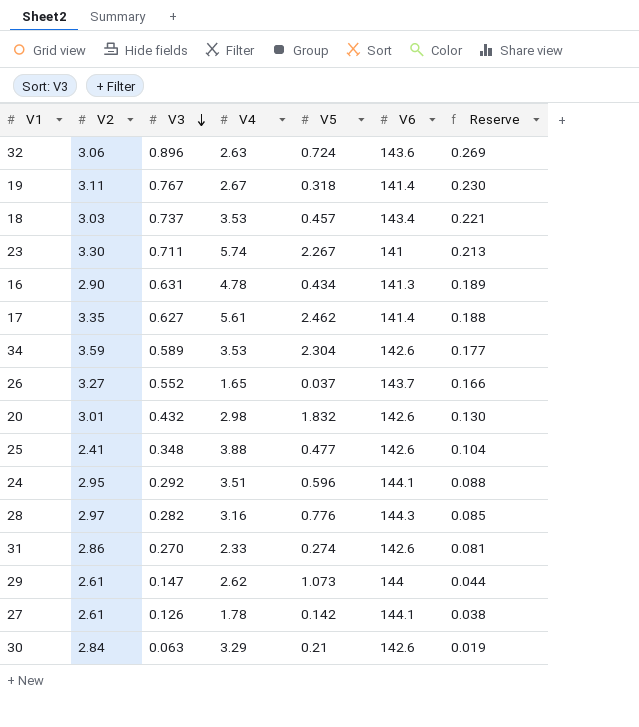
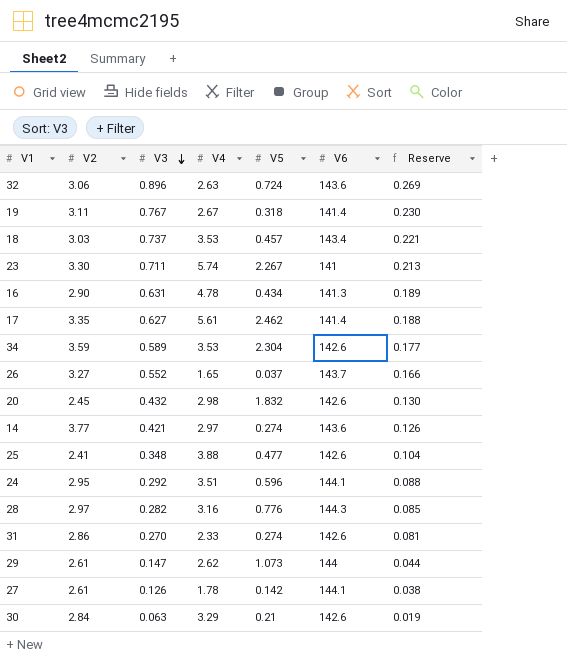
20 | V2: 3.01 -> 2.45
row 14: none -> 3.77 | 0.421 | 2.97 | 0.274 | 143.6 | 0.126

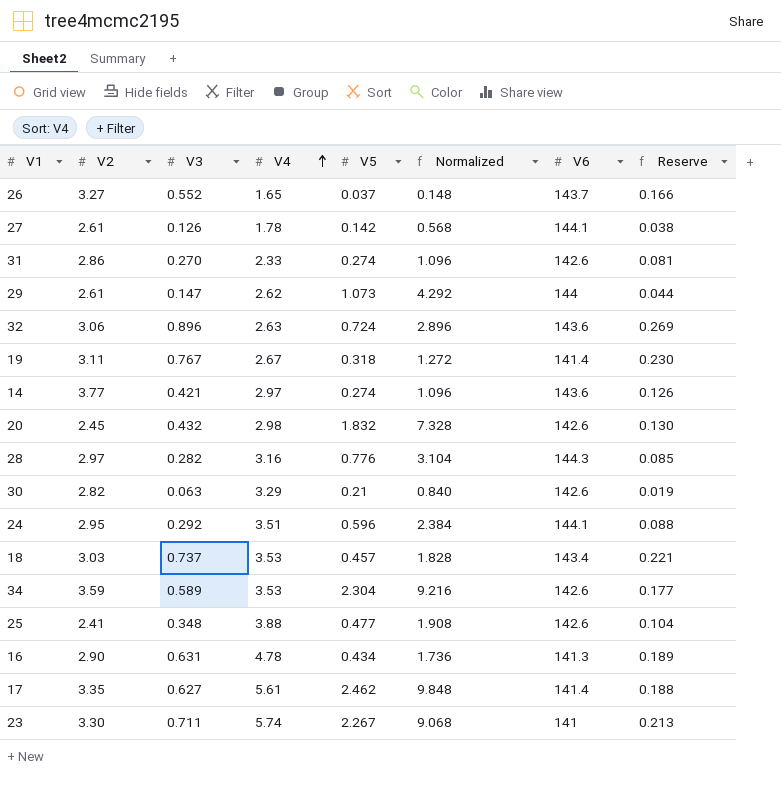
row order: V3 descending -> V4 ascending
column Normalized | formula: none -> [V5] * 4
30 | V2: 2.84 -> 2.82

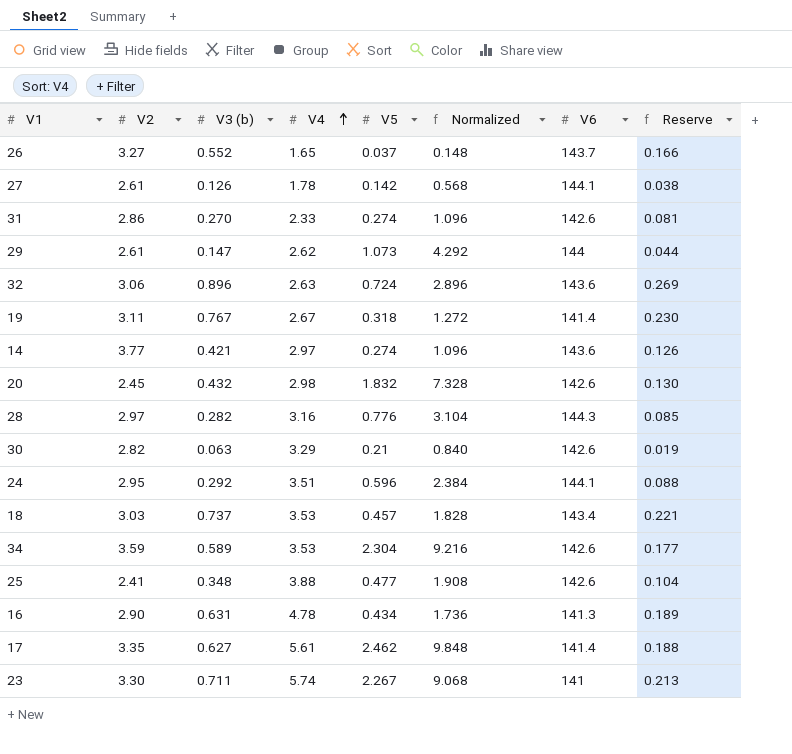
column name: V3 -> V3 (b)

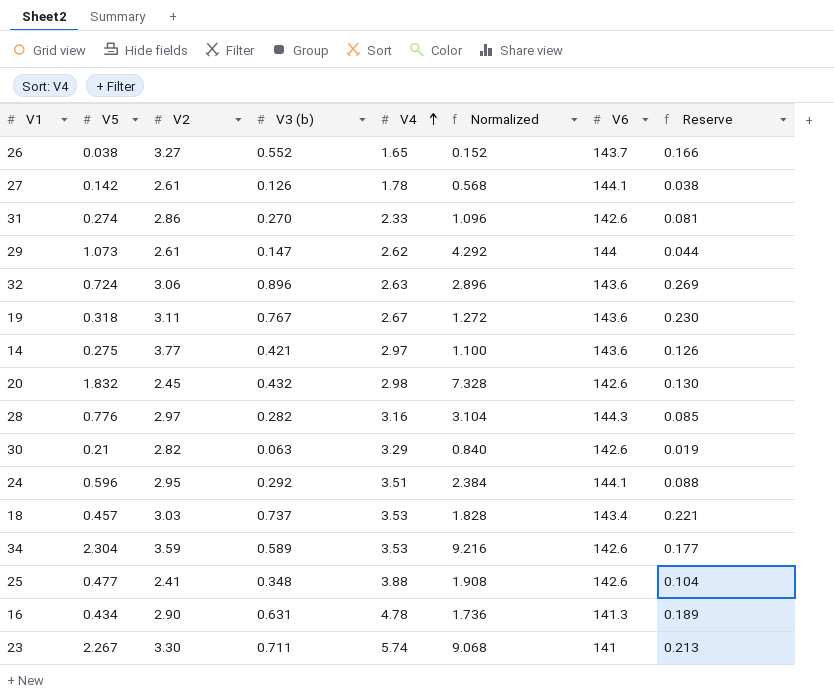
column V5 | position: 5 -> 2
row 17: 3.35 | 0.627 | 5.61 | 2.462 | 9.848 | 141.4 | 0.188 -> none
26 | V5: 0.037 -> 0.038
26 | Normalized: 0.148 -> 0.152
19 | V6: 141.4 -> 143.6
14 | V5: 0.274 -> 0.275
14 | Normalized: 1.096 -> 1.100

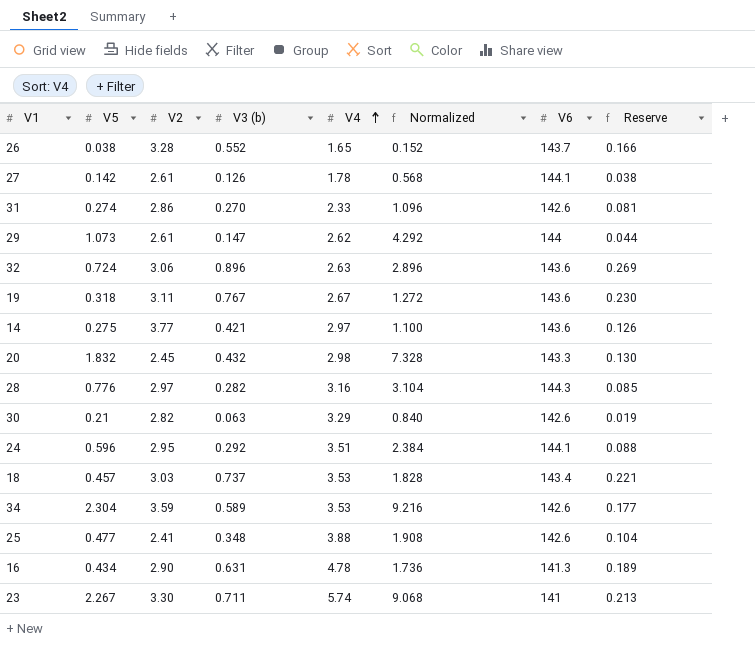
26 | V2: 3.27 -> 3.28
20 | V6: 142.6 -> 143.3

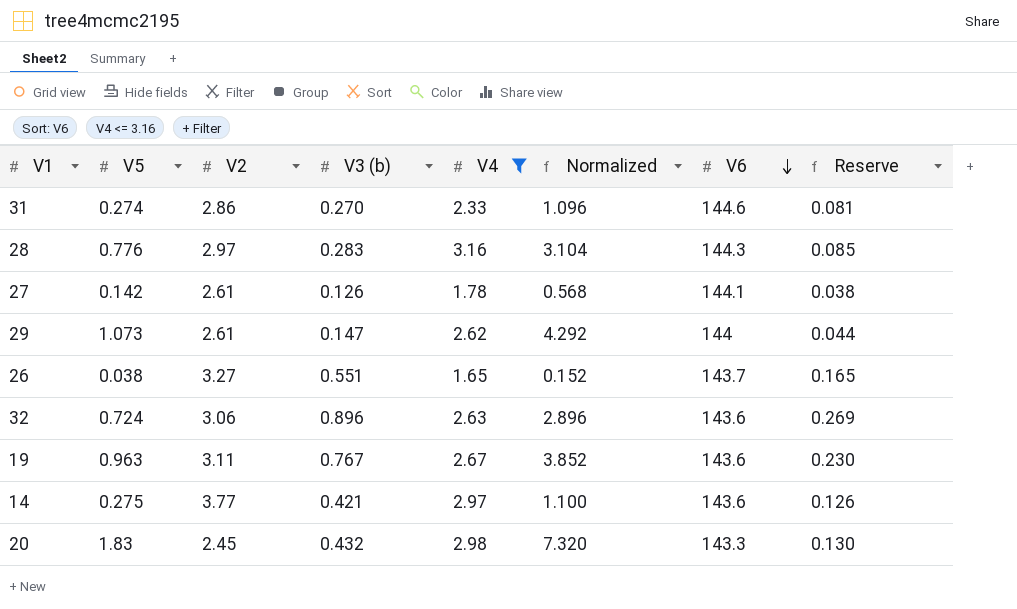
filter: none -> V4 <= 3.16
row order: V4 ascending -> V6 descending
31 | V6: 142.6 -> 144.6
28 | V3 (b): 0.282 -> 0.283
26 | V2: 3.28 -> 3.27
26 | V3 (b): 0.552 -> 0.551
26 | Reserve: 0.166 -> 0.165
19 | V5: 0.318 -> 0.963
19 | Normalized: 1.272 -> 3.852
20 | V5: 1.832 -> 1.83
20 | Normalized: 7.328 -> 7.320

